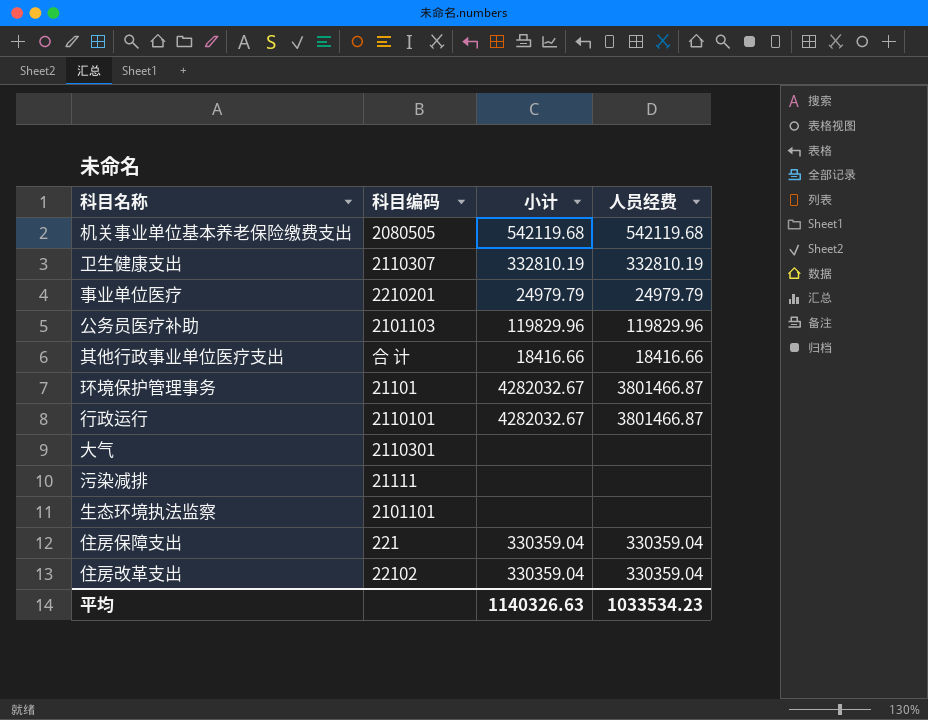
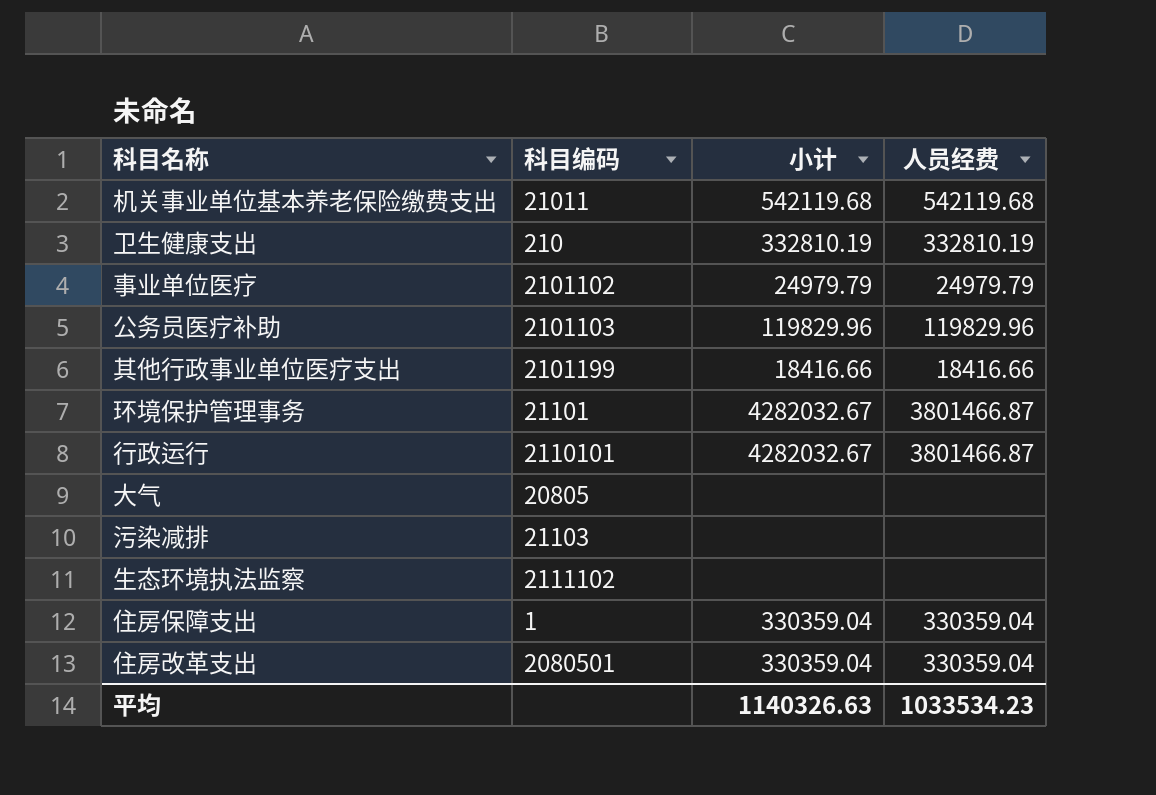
机关事业单位基本养老保险缴费支出 | 科目编码: 2080505 -> 21011
卫生健康支出 | 科目编码: 2110307 -> 210
事业单位医疗 | 科目编码: 2210201 -> 2101102
其他行政事业单位医疗支出 | 科目编码: 合 计 -> 2101199
大气 | 科目编码: 2110301 -> 20805
污染减排 | 科目编码: 21111 -> 21103
生态环境执法监察 | 科目编码: 2101101 -> 2111102
住房保障支出 | 科目编码: 221 -> 1
住房改革支出 | 科目编码: 22102 -> 2080501

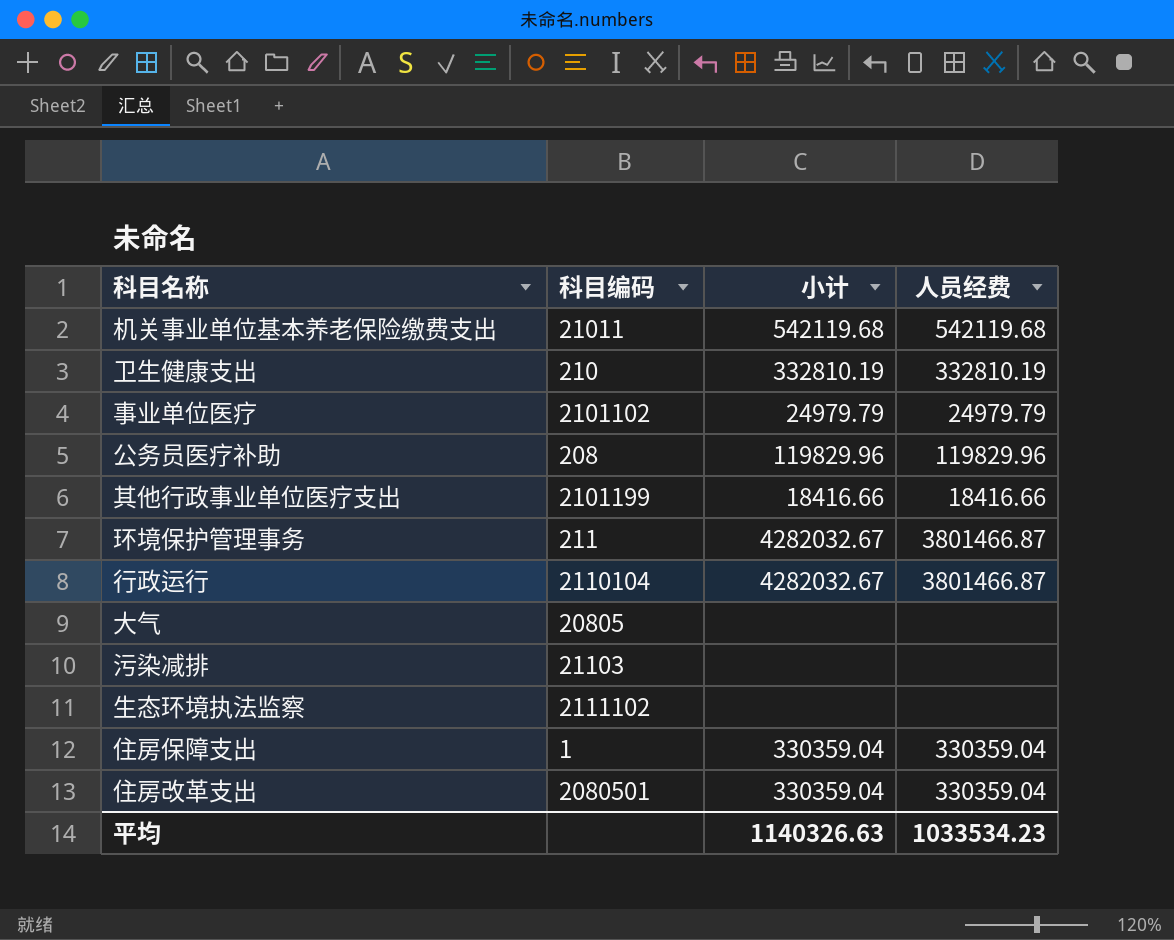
公务员医疗补助 | 科目编码: 2101103 -> 208
环境保护管理事务 | 科目编码: 21101 -> 211
行政运行 | 科目编码: 2110101 -> 2110104

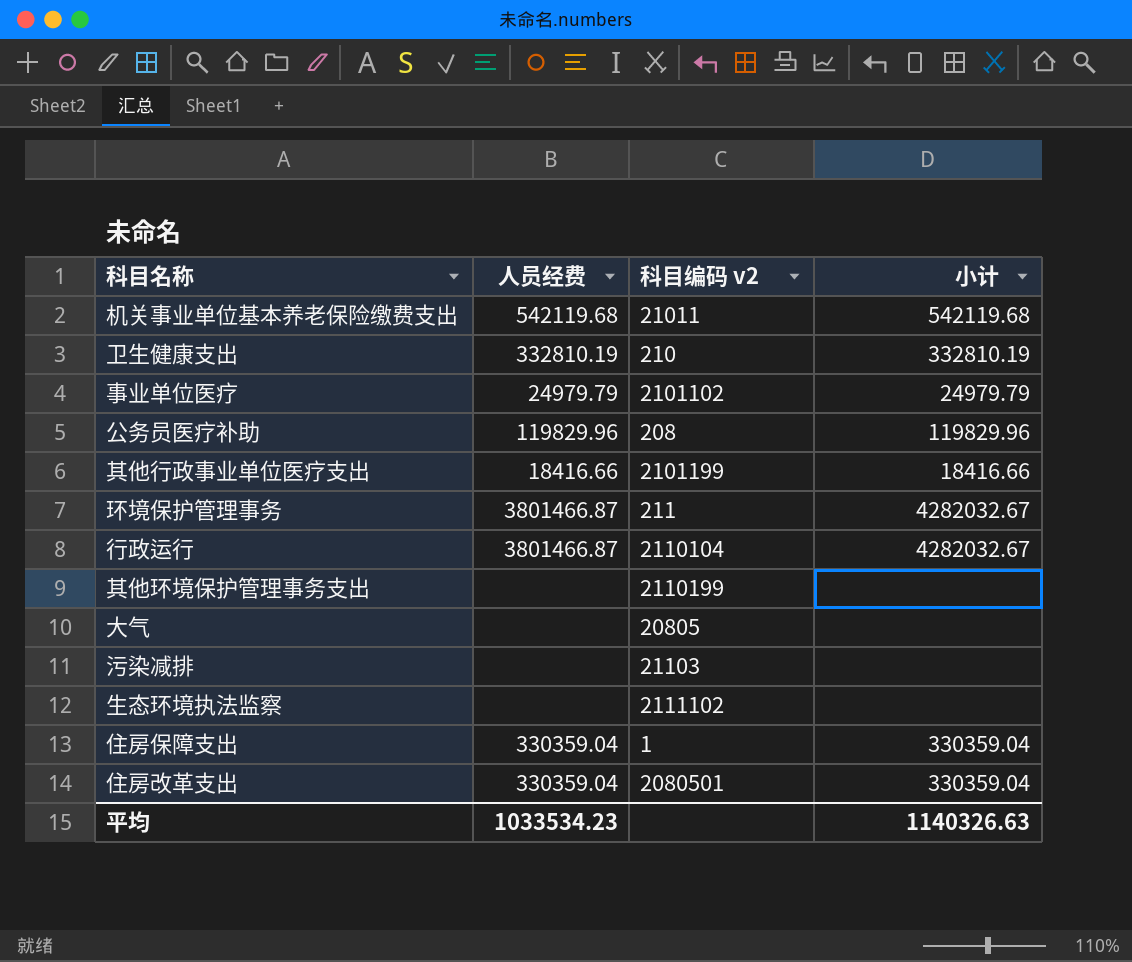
column 人员经费 | position: 4 -> 2
column name: 科目编码 -> 科目编码 v2
row 其他环境保护管理事务支出: none -> none | 2110199 | none

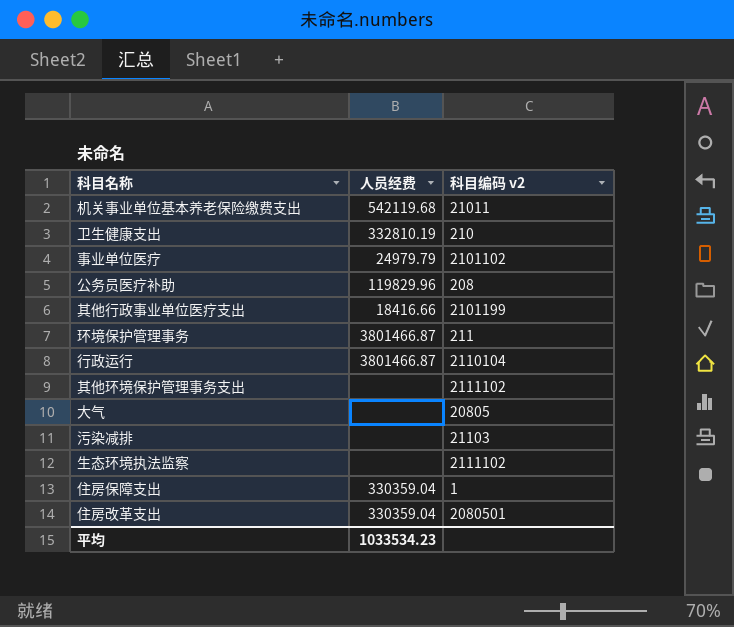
column 小计 | position: 4 -> none
其他环境保护管理事务支出 | 科目编码 v2: 2110199 -> 2111102

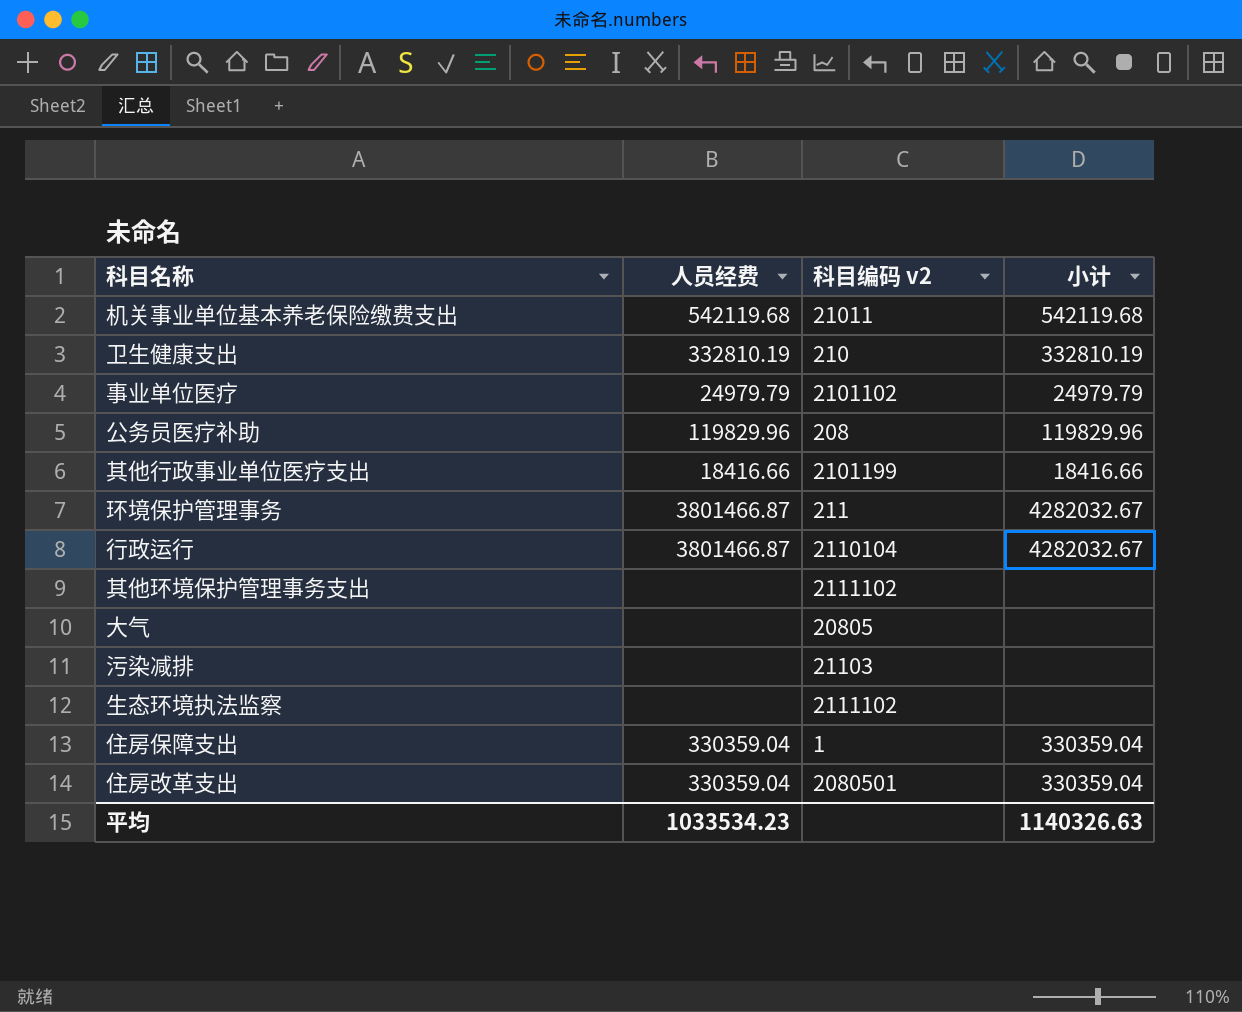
column 小计 | position: none -> 4

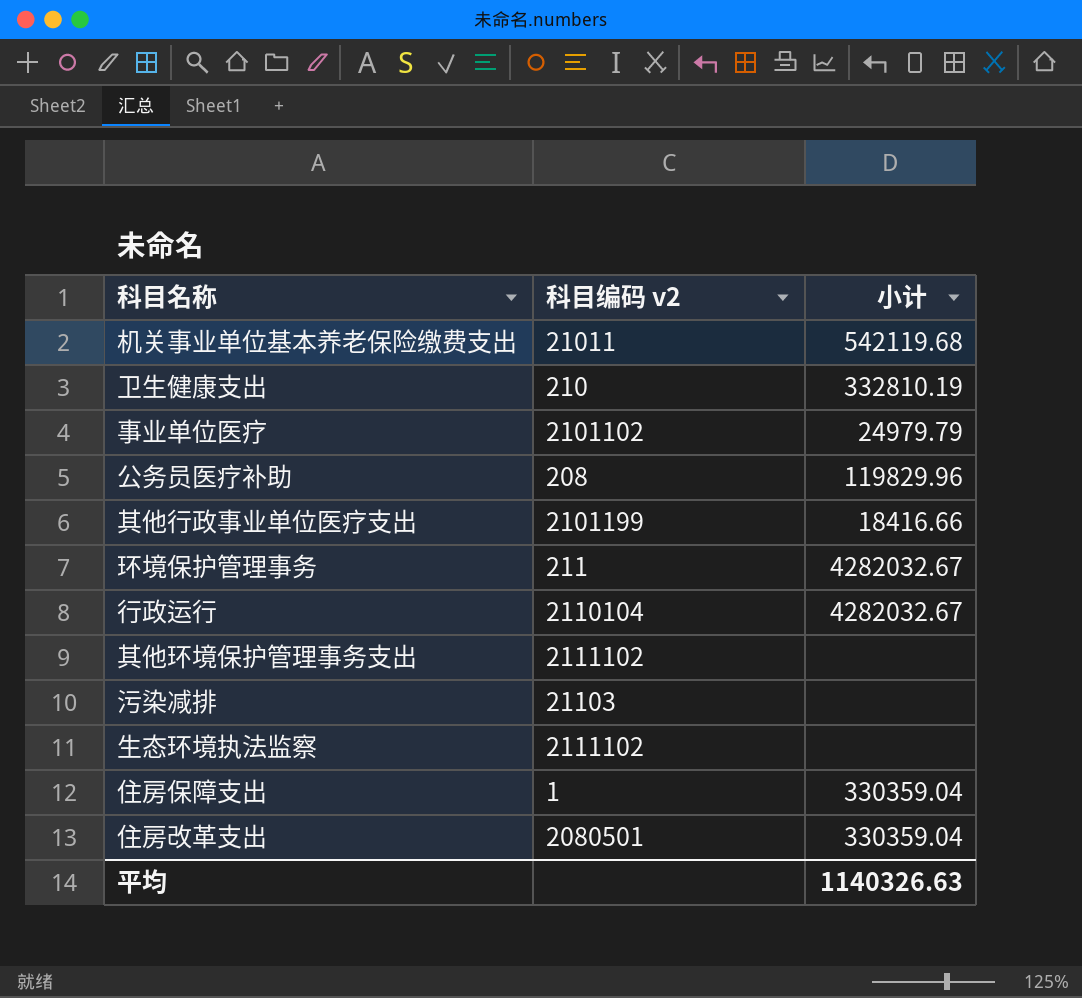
column 人员经费 | position: 2 -> none
row 大气: none | 20805 | none -> none

